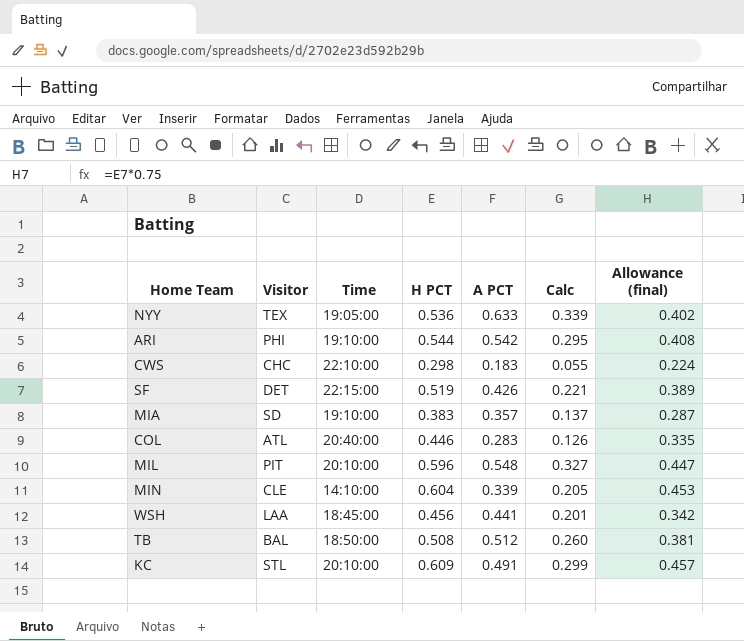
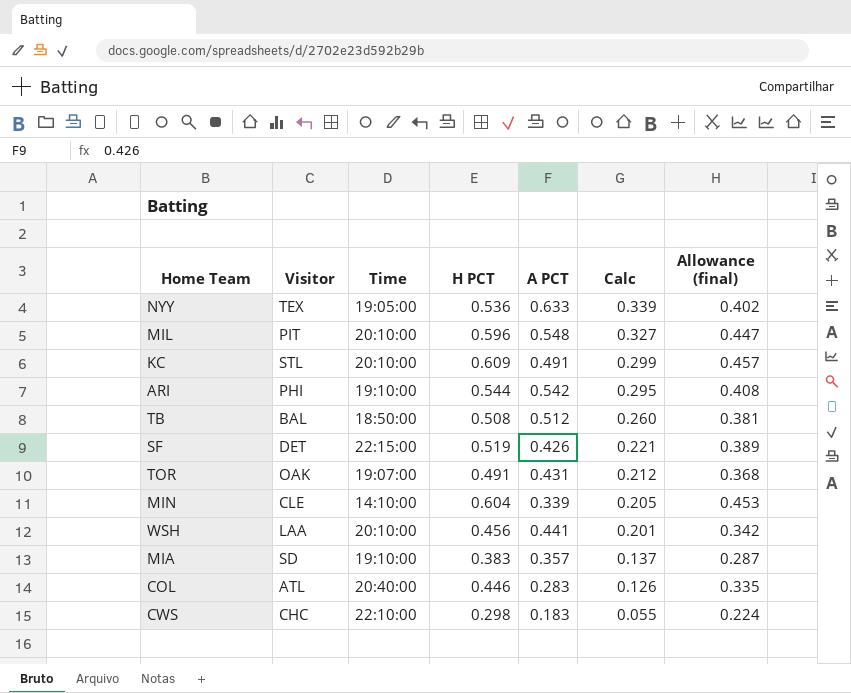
row order: none -> Calc descending
row TOR: none -> OAK | 19:07:00 | 0.491 | 0.431 | 0.212 | 0.368
WSH | Time: 18:45:00 -> 20:10:00

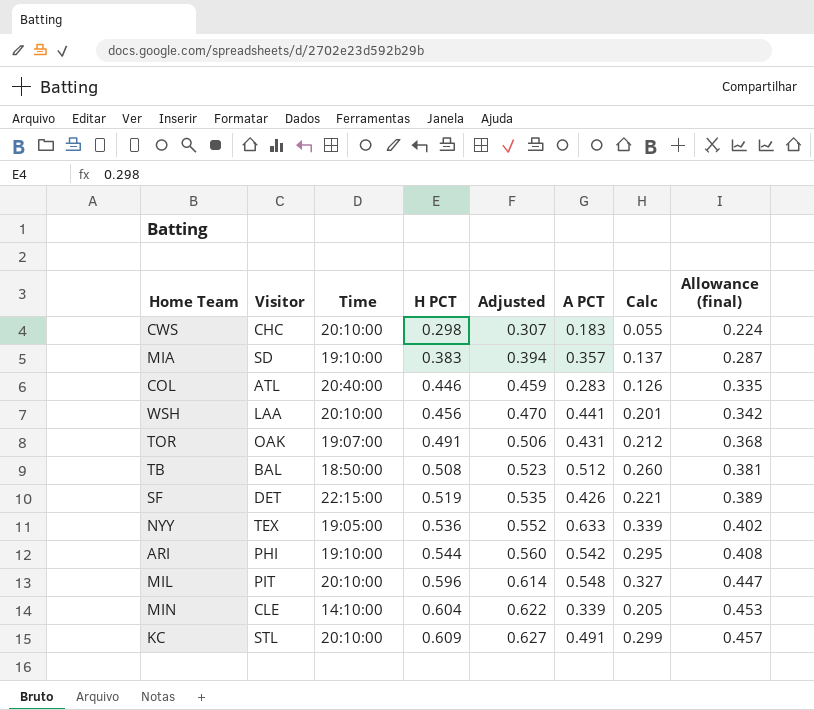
row order: Calc descending -> H PCT ascending
column Adjusted | formula: none -> [H PCT] * 1.03
CWS | Time: 22:10:00 -> 20:10:00

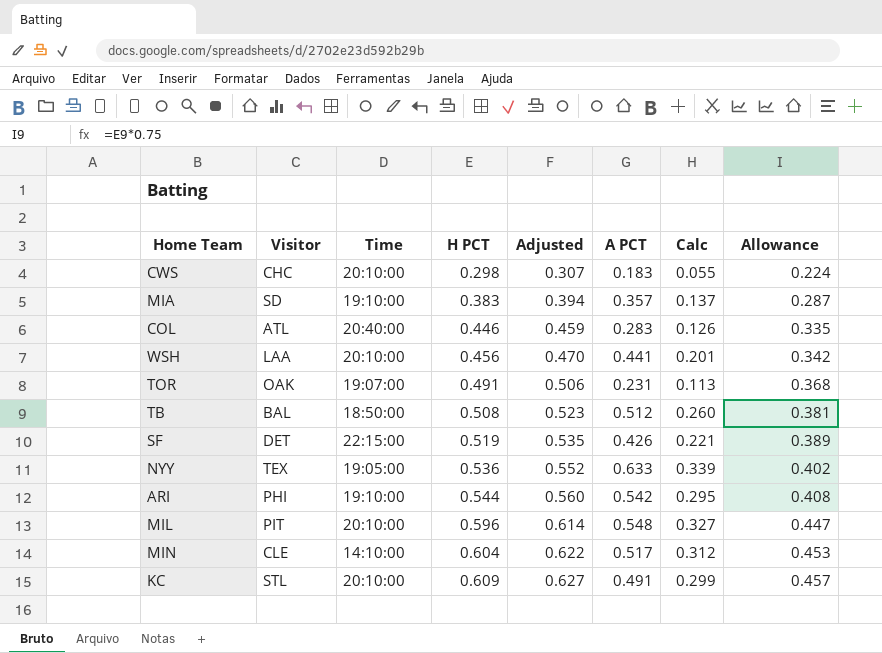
column name: Allowance (final) -> Allowance
TOR | A PCT: 0.431 -> 0.231
TOR | Calc: 0.212 -> 0.113
MIN | A PCT: 0.339 -> 0.517
MIN | Calc: 0.205 -> 0.312

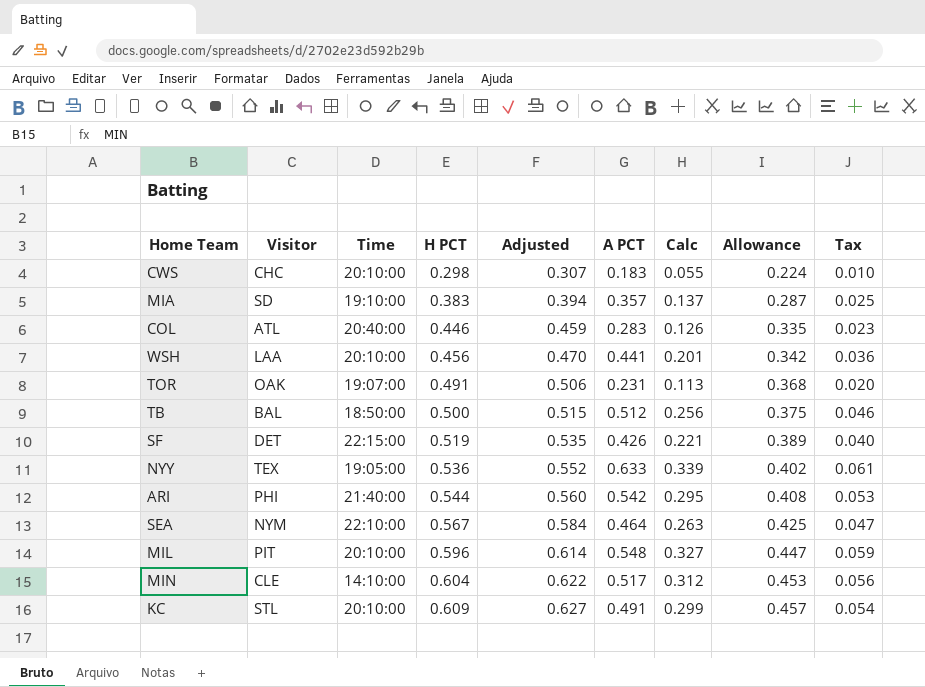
column Tax | formula: none -> [Calc] * 0.18
TB | H PCT: 0.508 -> 0.500
TB | Adjusted: 0.523 -> 0.515
TB | Calc: 0.260 -> 0.256
TB | Allowance: 0.381 -> 0.375
ARI | Time: 19:10:00 -> 21:40:00
row SEA: none -> NYM | 22:10:00 | 0.567 | 0.584 | 0.464 | 0.263 | 0.425 | 0.047

